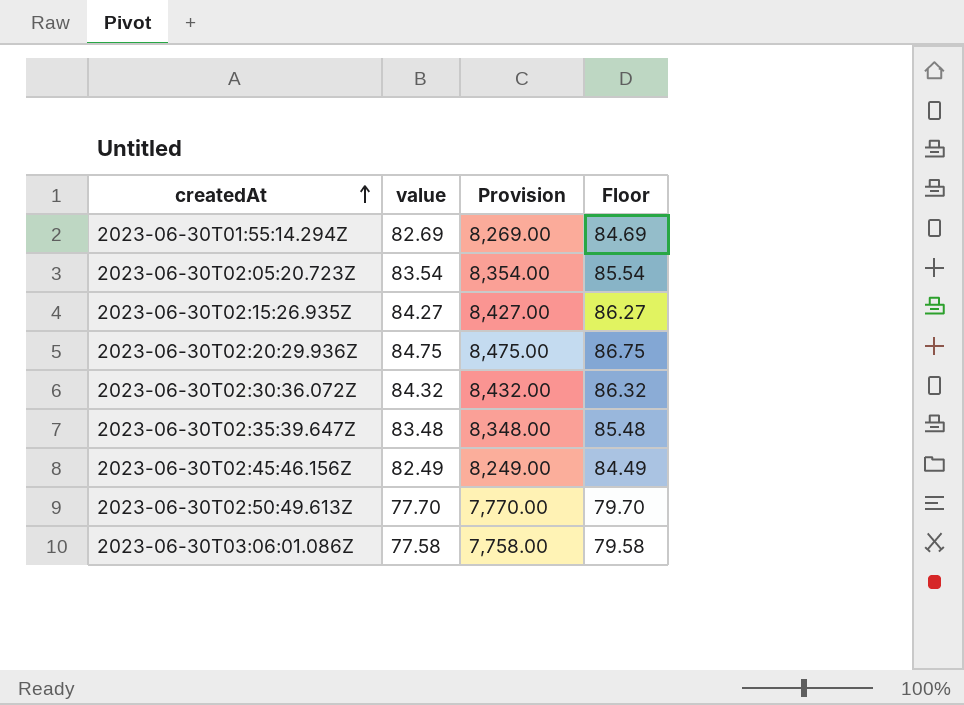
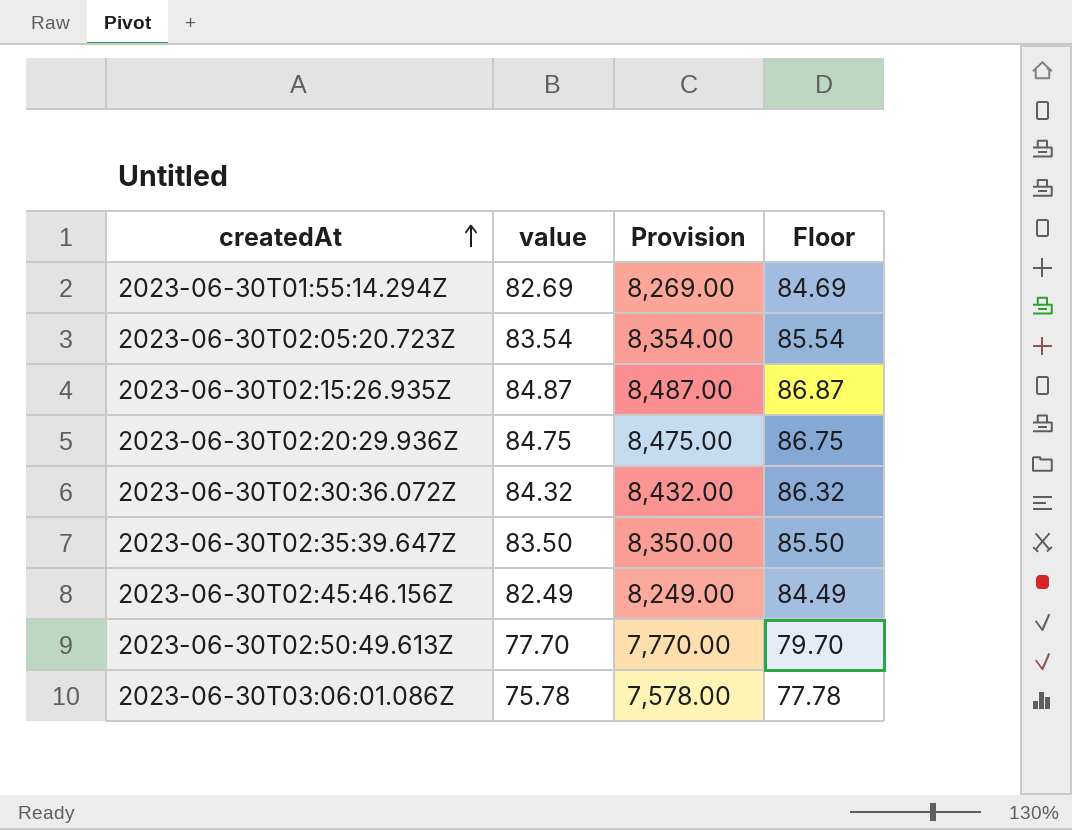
2023-06-30T02:15:26.935Z | value: 84.27 -> 84.87
2023-06-30T02:15:26.935Z | Provision: 8,427.00 -> 8,487.00
2023-06-30T02:15:26.935Z | Floor: 86.27 -> 86.87
2023-06-30T02:35:39.647Z | value: 83.48 -> 83.50
2023-06-30T02:35:39.647Z | Provision: 8,348.00 -> 8,350.00
2023-06-30T02:35:39.647Z | Floor: 85.48 -> 85.50
2023-06-30T03:06:01.086Z | value: 77.58 -> 75.78
2023-06-30T03:06:01.086Z | Provision: 7,758.00 -> 7,578.00
2023-06-30T03:06:01.086Z | Floor: 79.58 -> 77.78

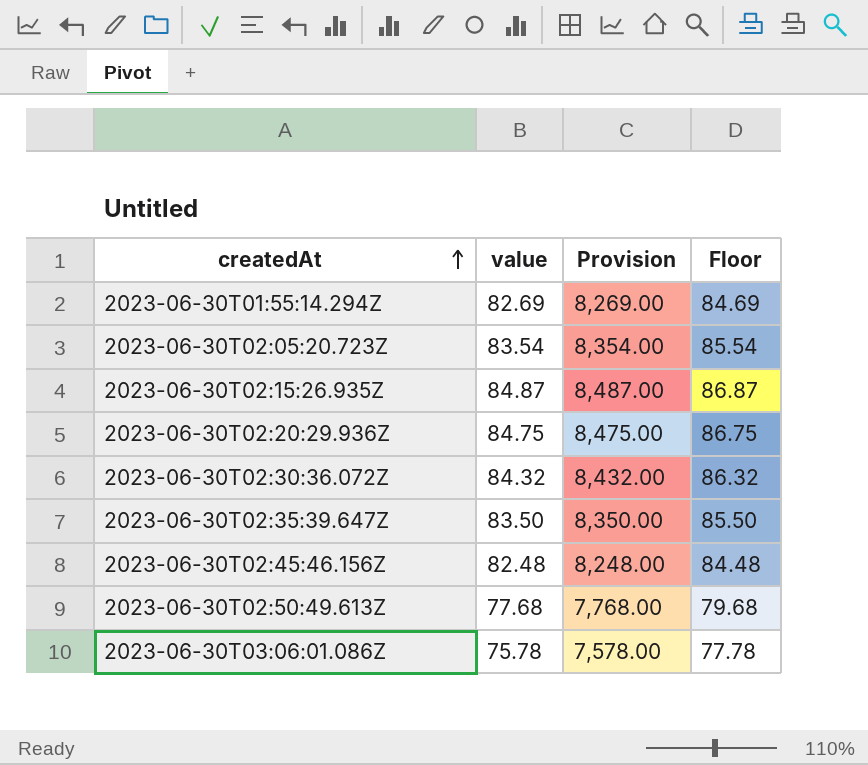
2023-06-30T02:45:46.156Z | value: 82.49 -> 82.48
2023-06-30T02:45:46.156Z | Provision: 8,249.00 -> 8,248.00
2023-06-30T02:45:46.156Z | Floor: 84.49 -> 84.48
2023-06-30T02:50:49.613Z | value: 77.70 -> 77.68
2023-06-30T02:50:49.613Z | Provision: 7,770.00 -> 7,768.00
2023-06-30T02:50:49.613Z | Floor: 79.70 -> 79.68

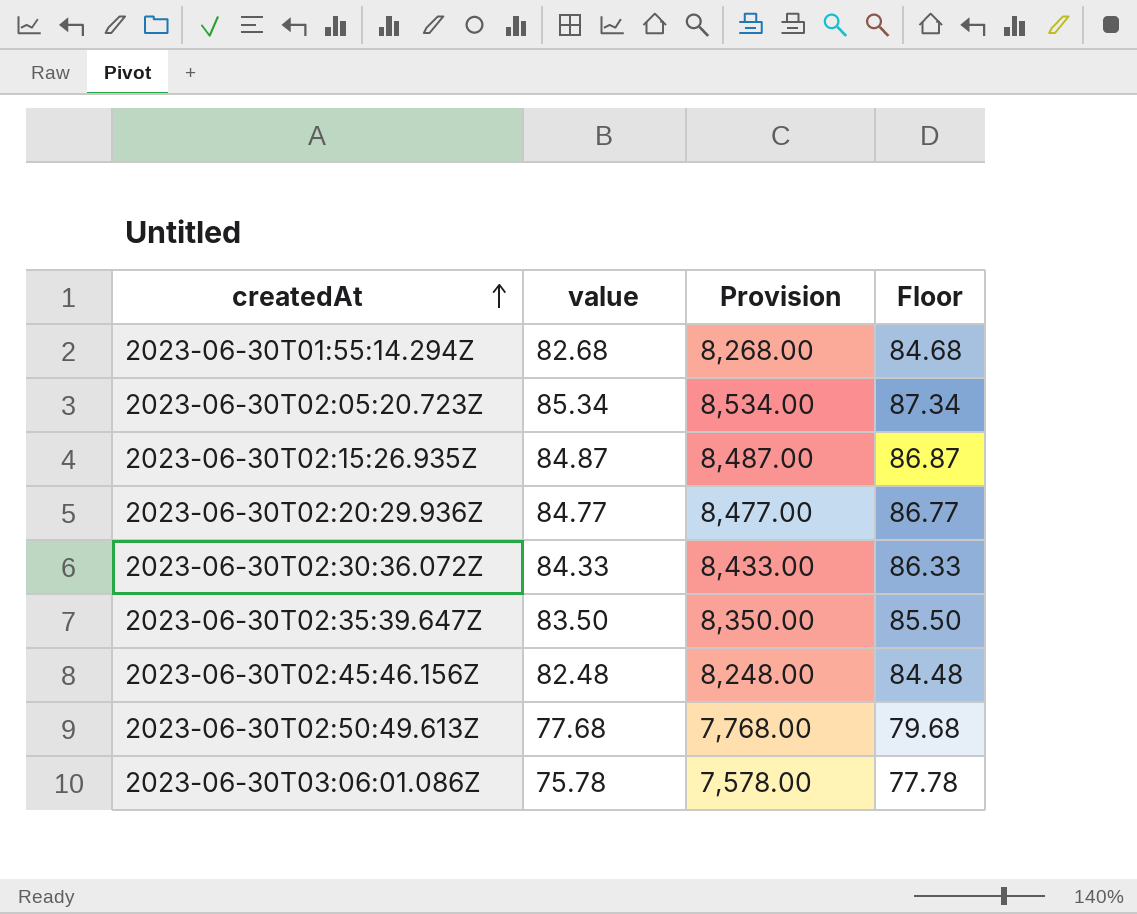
2023-06-30T01:55:14.294Z | value: 82.69 -> 82.68
2023-06-30T01:55:14.294Z | Provision: 8,269.00 -> 8,268.00
2023-06-30T01:55:14.294Z | Floor: 84.69 -> 84.68
2023-06-30T02:05:20.723Z | value: 83.54 -> 85.34
2023-06-30T02:05:20.723Z | Provision: 8,354.00 -> 8,534.00
2023-06-30T02:05:20.723Z | Floor: 85.54 -> 87.34
2023-06-30T02:20:29.936Z | value: 84.75 -> 84.77
2023-06-30T02:20:29.936Z | Provision: 8,475.00 -> 8,477.00
2023-06-30T02:20:29.936Z | Floor: 86.75 -> 86.77
2023-06-30T02:30:36.072Z | value: 84.32 -> 84.33
2023-06-30T02:30:36.072Z | Provision: 8,432.00 -> 8,433.00
2023-06-30T02:30:36.072Z | Floor: 86.32 -> 86.33

